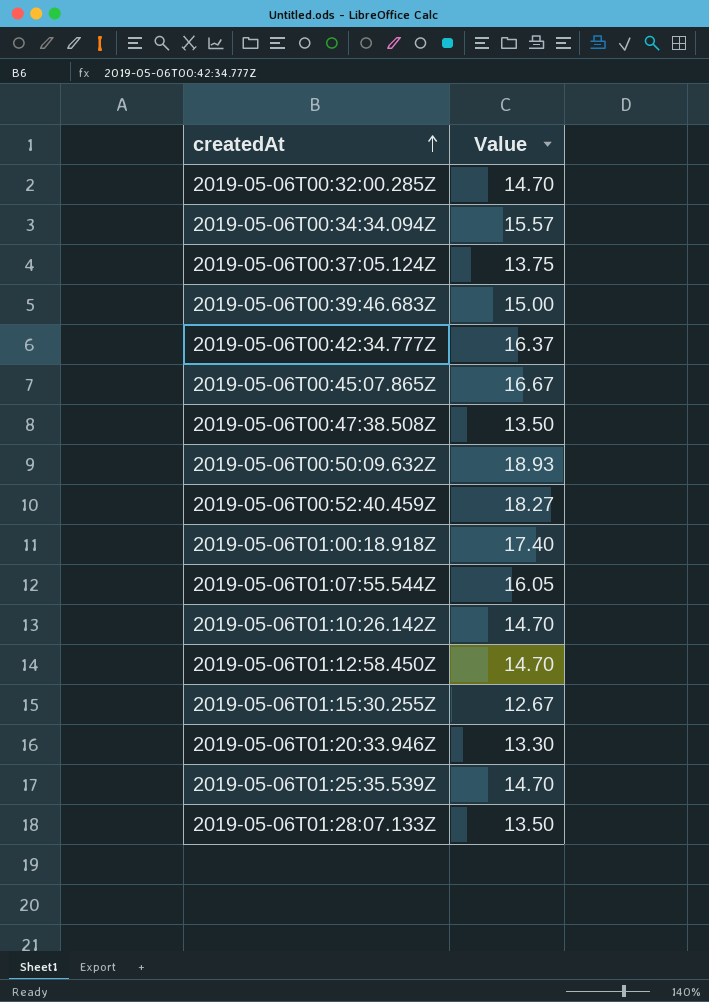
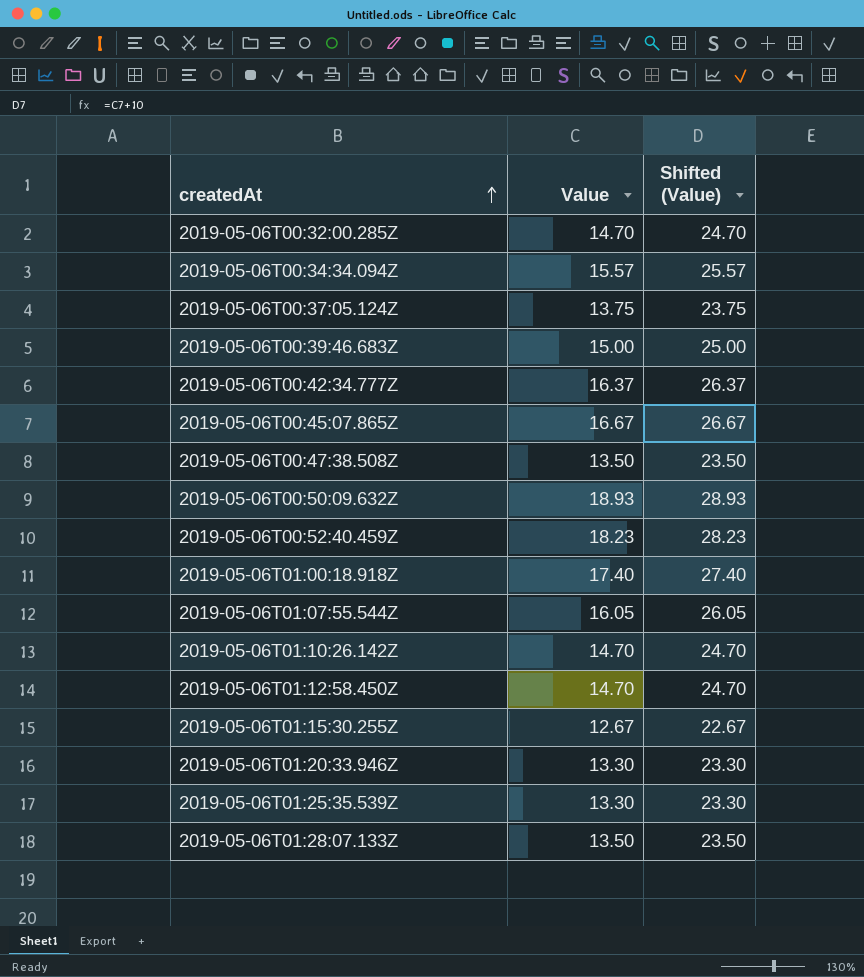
column Shifted (Value) | formula: none -> [Value] + 10
2019-05-06T00:52:40.459Z | Value: 18.27 -> 18.23
2019-05-06T01:25:35.539Z | Value: 14.70 -> 13.30

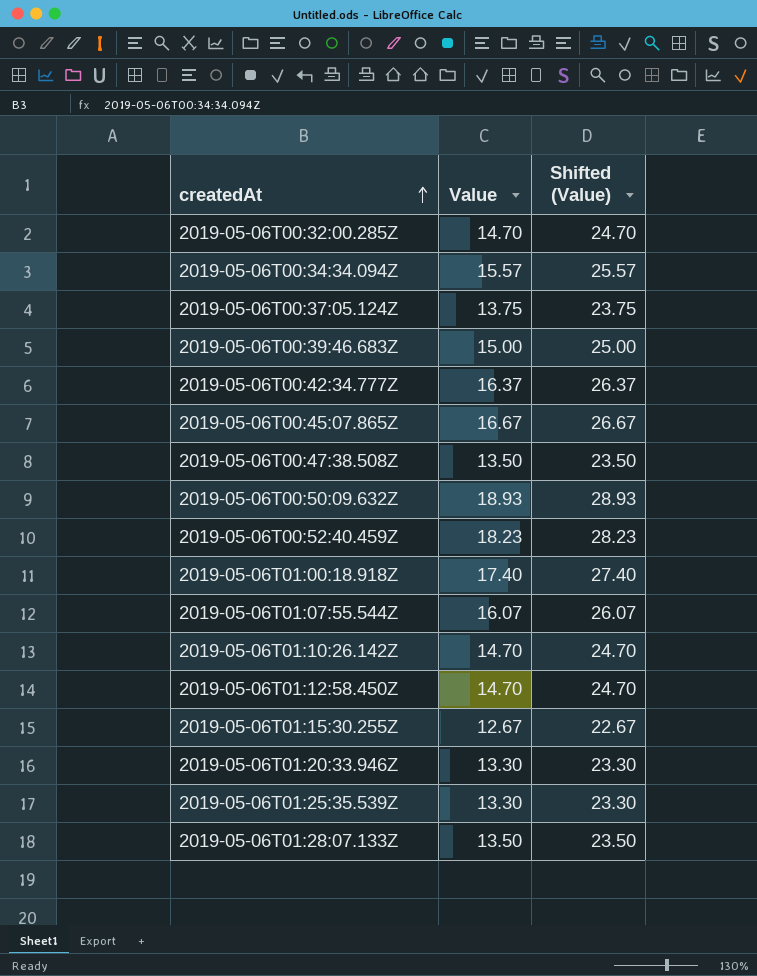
2019-05-06T01:07:55.544Z | Value: 16.05 -> 16.07
2019-05-06T01:07:55.544Z | Shifted (Value): 26.05 -> 26.07

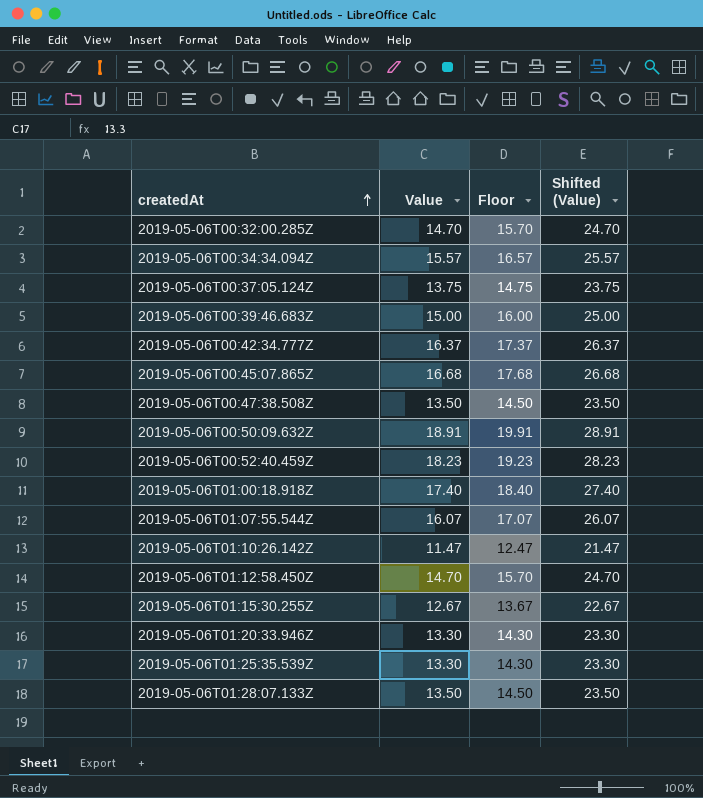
column Floor | formula: none -> [Value] + 1
2019-05-06T00:45:07.865Z | Value: 16.67 -> 16.68
2019-05-06T00:45:07.865Z | Shifted (Value): 26.67 -> 26.68
2019-05-06T00:50:09.632Z | Value: 18.93 -> 18.91
2019-05-06T00:50:09.632Z | Shifted (Value): 28.93 -> 28.91
2019-05-06T01:10:26.142Z | Value: 14.70 -> 11.47
2019-05-06T01:10:26.142Z | Shifted (Value): 24.70 -> 21.47

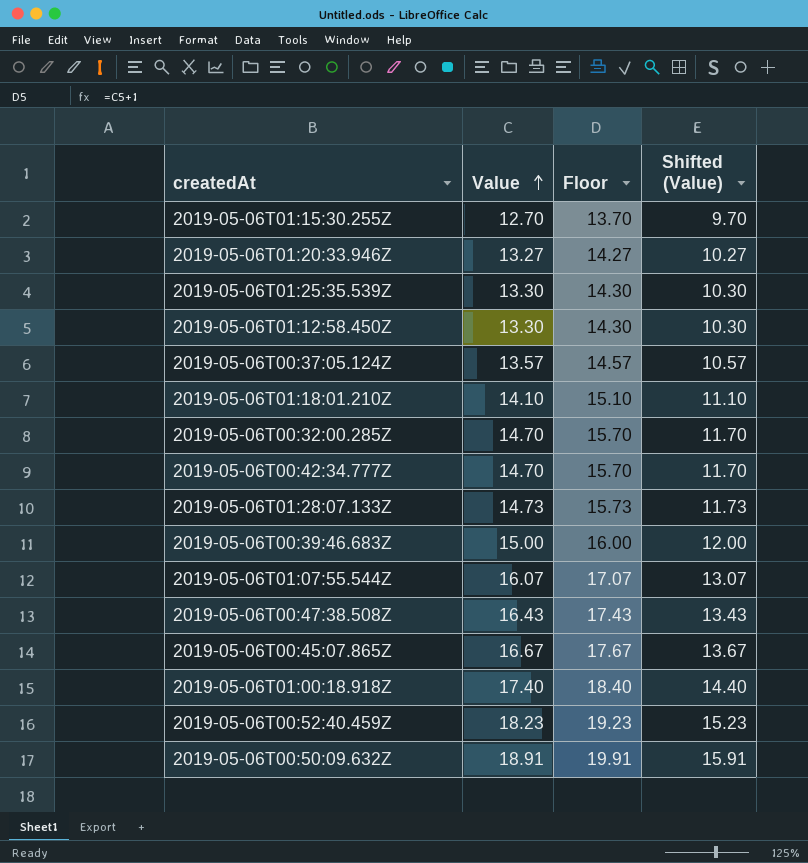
row order: createdAt ascending -> Value ascending
column Shifted (Value) | formula: [Value] + 10 -> [Value] - 3
row 2019-05-06T00:34:34.094Z: 15.57 | 16.57 | 25.57 -> none
row 2019-05-06T01:10:26.142Z: 11.47 | 12.47 | 21.47 -> none
2019-05-06T01:15:30.255Z | Value: 12.67 -> 12.70
2019-05-06T01:15:30.255Z | Floor: 13.67 -> 13.70
2019-05-06T01:20:33.946Z | Value: 13.30 -> 13.27
2019-05-06T01:20:33.946Z | Floor: 14.30 -> 14.27
2019-05-06T01:12:58.450Z | Value: 14.70 -> 13.30
2019-05-06T01:12:58.450Z | Floor: 15.70 -> 14.30
2019-05-06T00:37:05.124Z | Value: 13.75 -> 13.57
2019-05-06T00:37:05.124Z | Floor: 14.75 -> 14.57
row 2019-05-06T01:18:01.210Z: none -> 14.10 | 15.10 | 11.10
2019-05-06T00:42:34.777Z | Value: 16.37 -> 14.70
2019-05-06T00:42:34.777Z | Floor: 17.37 -> 15.70
2019-05-06T01:28:07.133Z | Value: 13.50 -> 14.73
2019-05-06T01:28:07.133Z | Floor: 14.50 -> 15.73
2019-05-06T00:47:38.508Z | Value: 13.50 -> 16.43
2019-05-06T00:47:38.508Z | Floor: 14.50 -> 17.43
2019-05-06T00:45:07.865Z | Value: 16.68 -> 16.67
2019-05-06T00:45:07.865Z | Floor: 17.68 -> 17.67

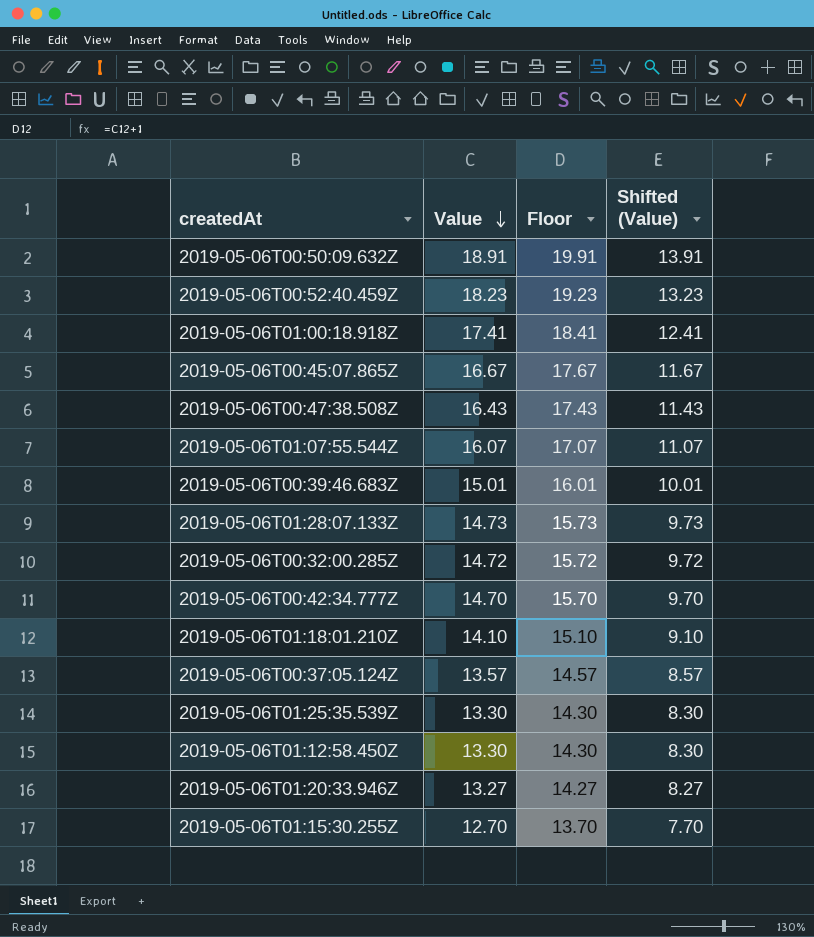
row order: Value ascending -> Value descending
column Shifted (Value) | formula: [Value] - 3 -> [Value] - 5
2019-05-06T01:00:18.918Z | Value: 17.40 -> 17.41
2019-05-06T01:00:18.918Z | Floor: 18.40 -> 18.41
2019-05-06T00:39:46.683Z | Value: 15.00 -> 15.01
2019-05-06T00:39:46.683Z | Floor: 16.00 -> 16.01
2019-05-06T00:32:00.285Z | Value: 14.70 -> 14.72
2019-05-06T00:32:00.285Z | Floor: 15.70 -> 15.72

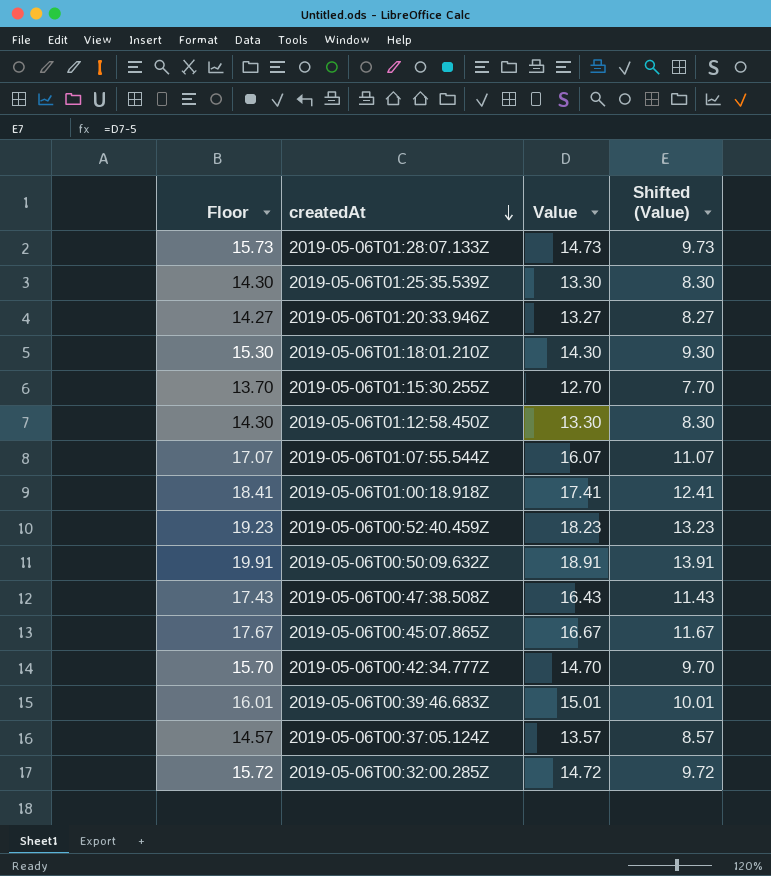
row order: Value descending -> createdAt descending
column Floor | position: 3 -> 1
2019-05-06T01:18:01.210Z | Floor: 15.10 -> 15.30
2019-05-06T01:18:01.210Z | Value: 14.10 -> 14.30
2019-05-06T01:18:01.210Z | Shifted (Value): 9.10 -> 9.30

